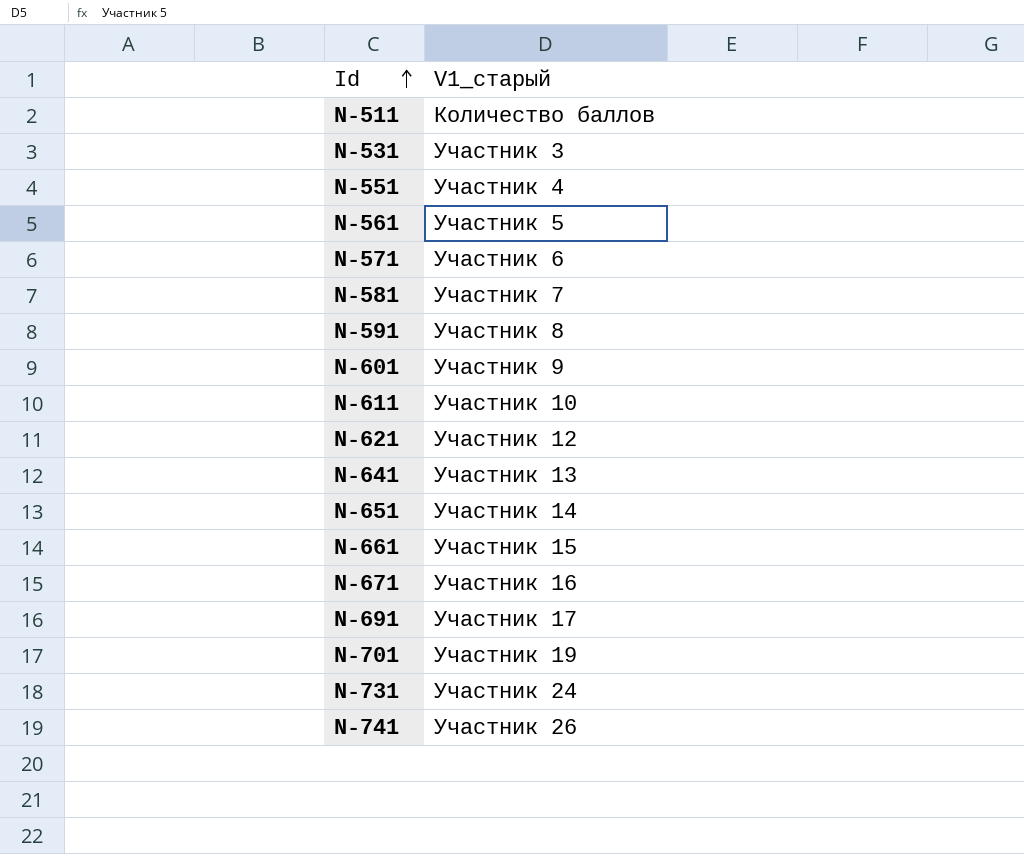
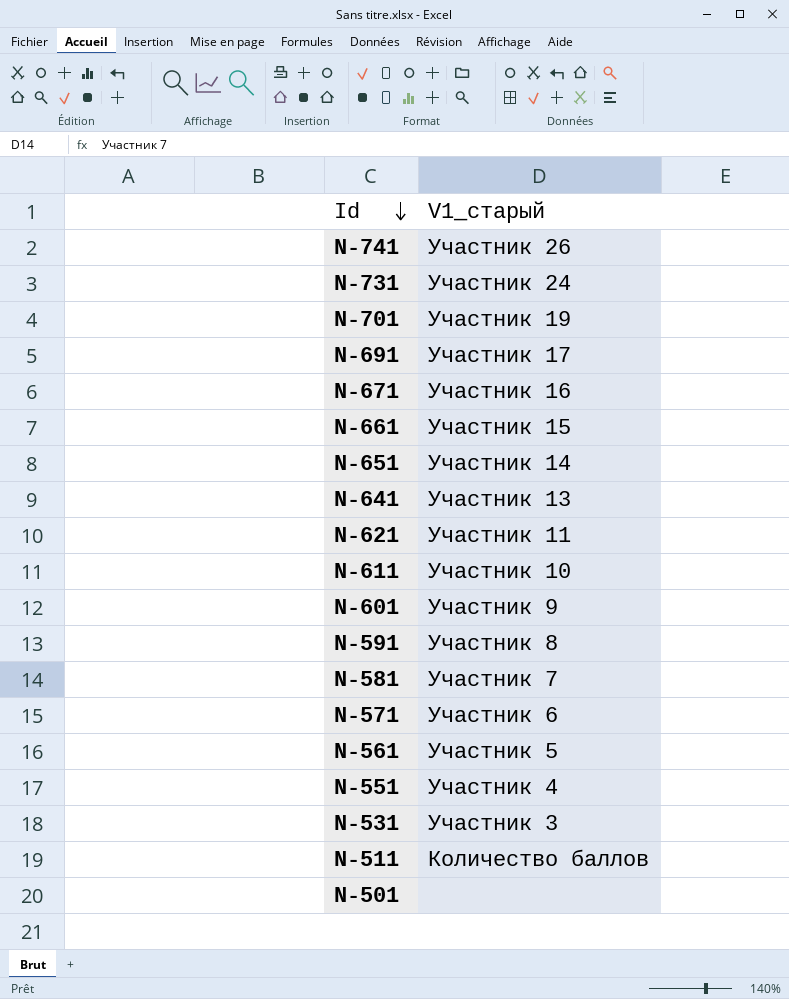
row order: Id ascending -> Id descending
N-621 | V1_старый: Участник 12 -> Участник 11
row N-501: none -> none

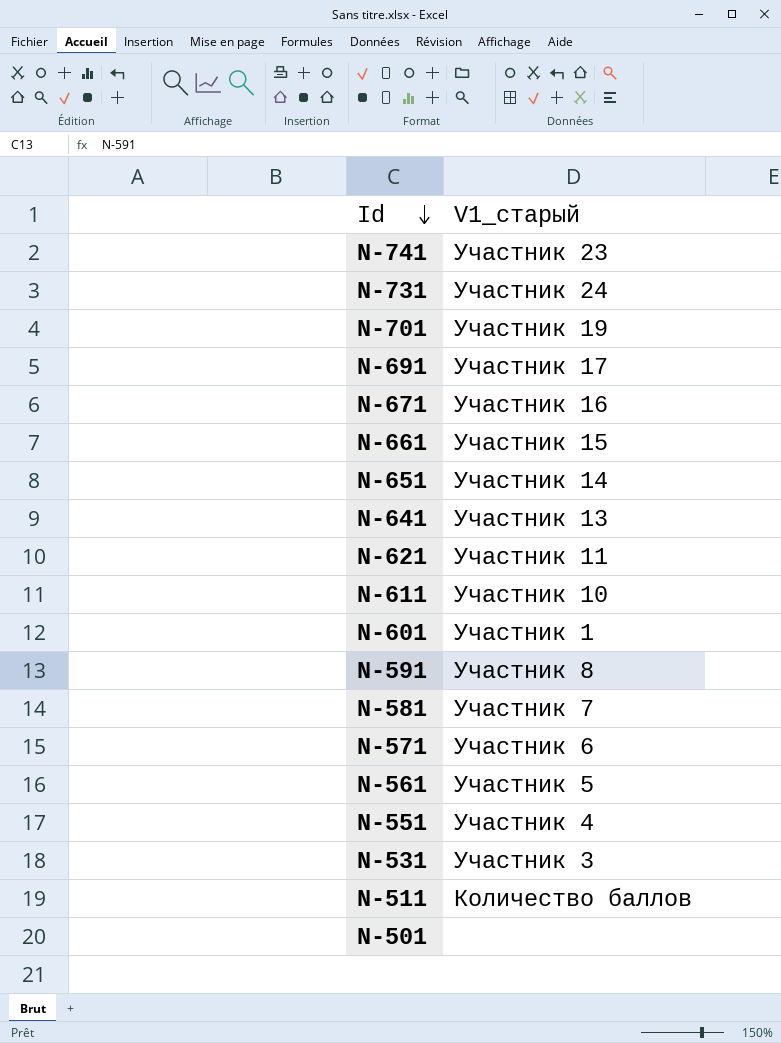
N-741 | V1_старый: Участник 26 -> Участник 23
N-601 | V1_старый: Участник 9 -> Участник 1

